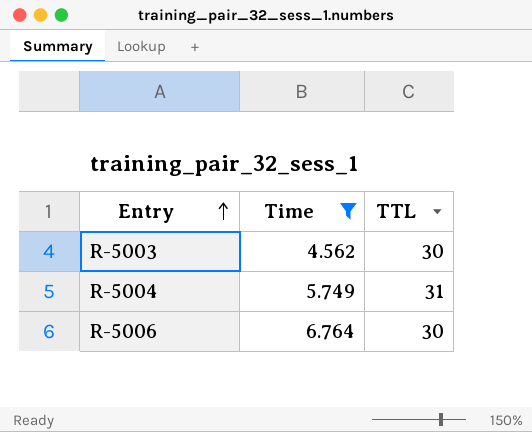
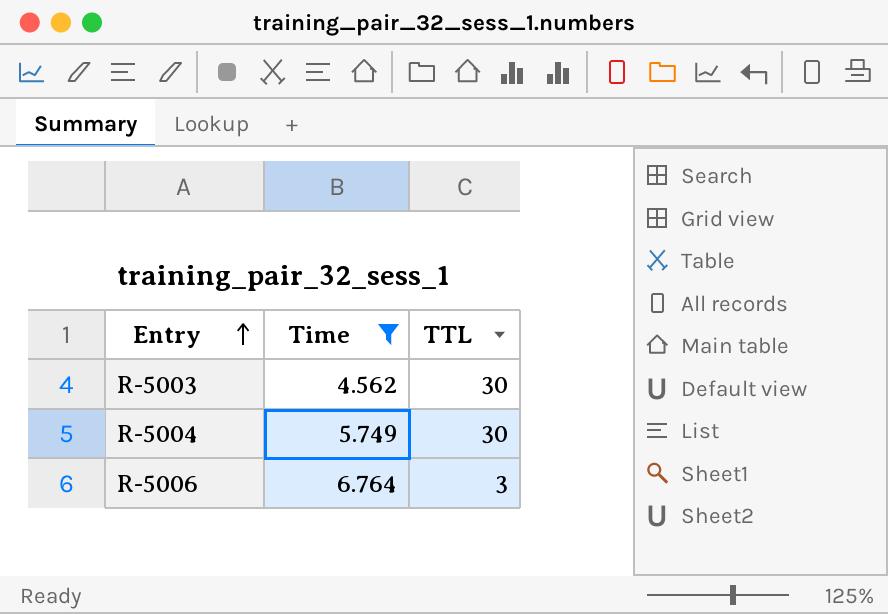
R-5004 | TTL: 31 -> 30
R-5006 | TTL: 30 -> 3

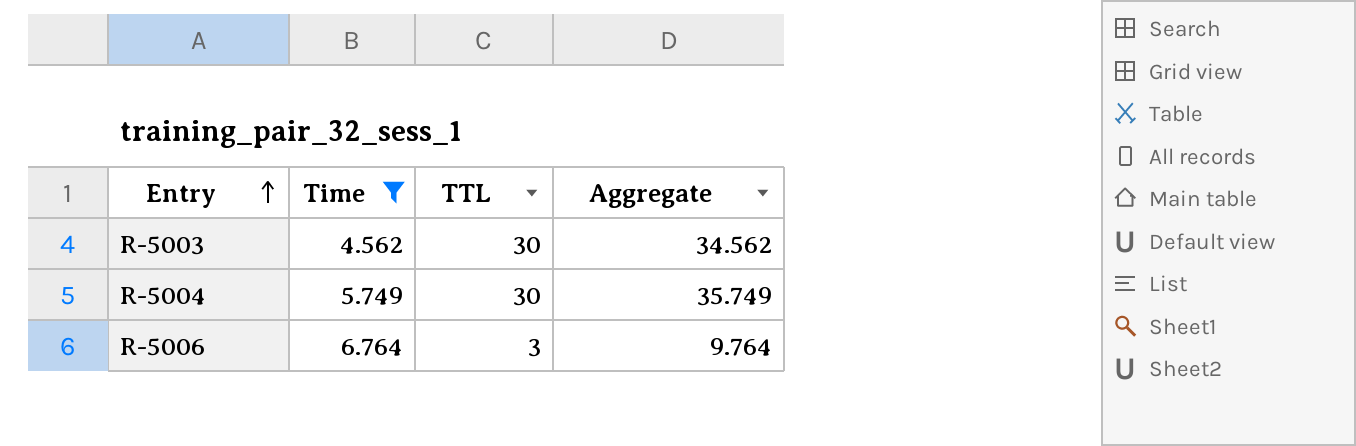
column Aggregate | formula: none -> [Time] + [TTL]

